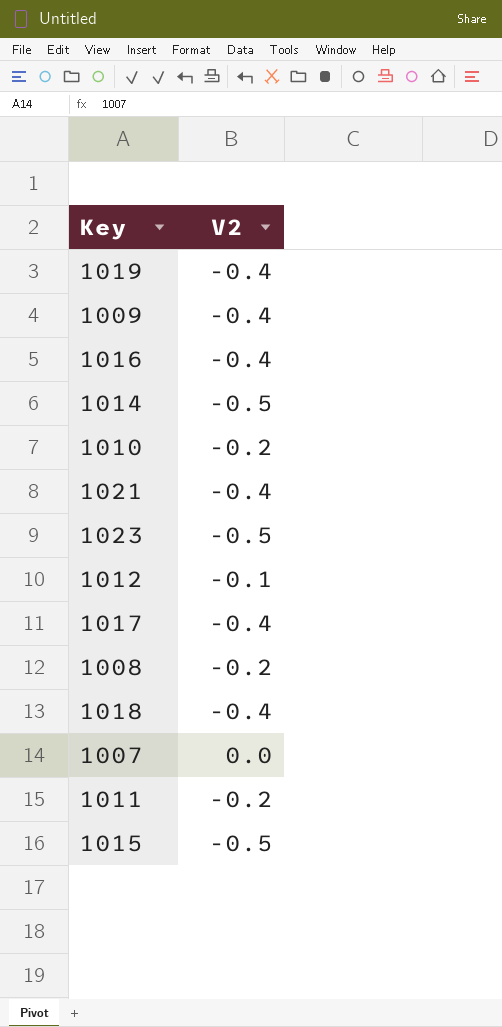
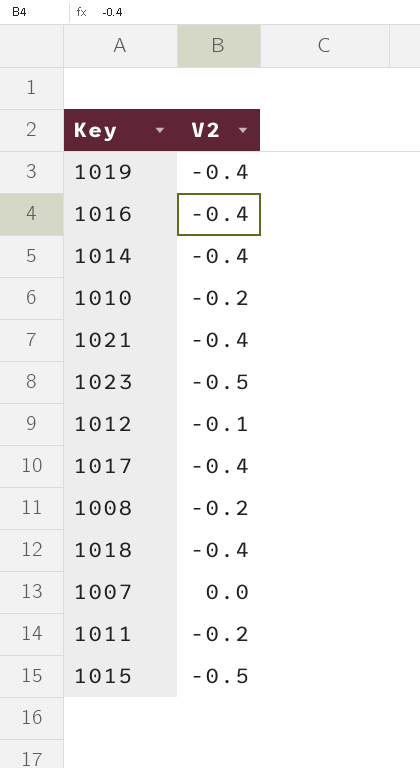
row 1009: -0.4 -> none
1014 | V2: -0.5 -> -0.4

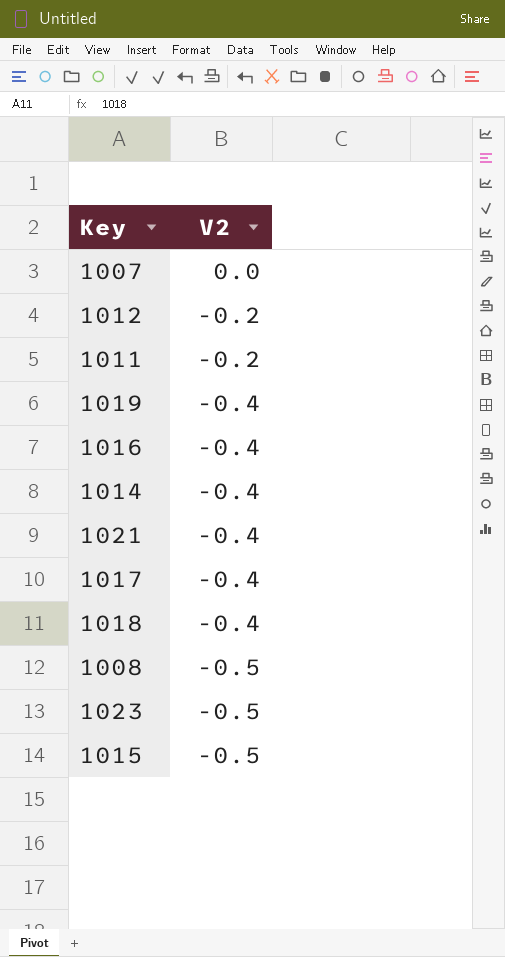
row order: none -> V2 descending
row 1010: -0.2 -> none
1012 | V2: -0.1 -> -0.2
1008 | V2: -0.2 -> -0.5

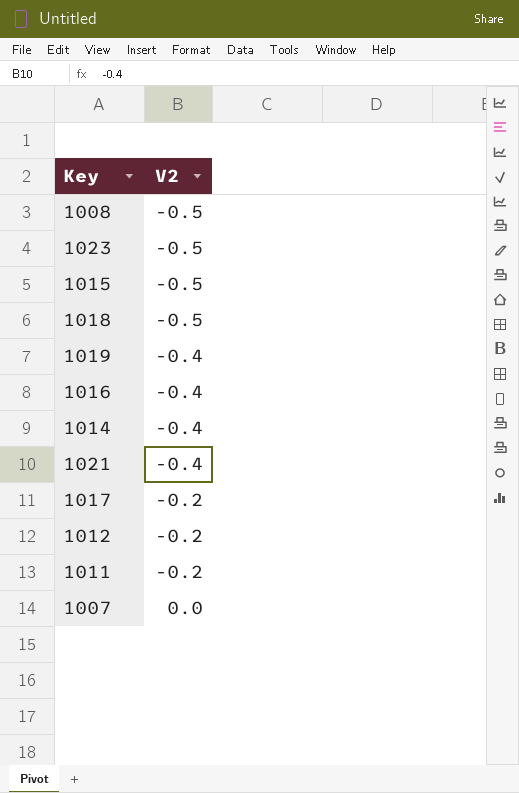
row order: V2 descending -> V2 ascending
1018 | V2: -0.4 -> -0.5
1017 | V2: -0.4 -> -0.2

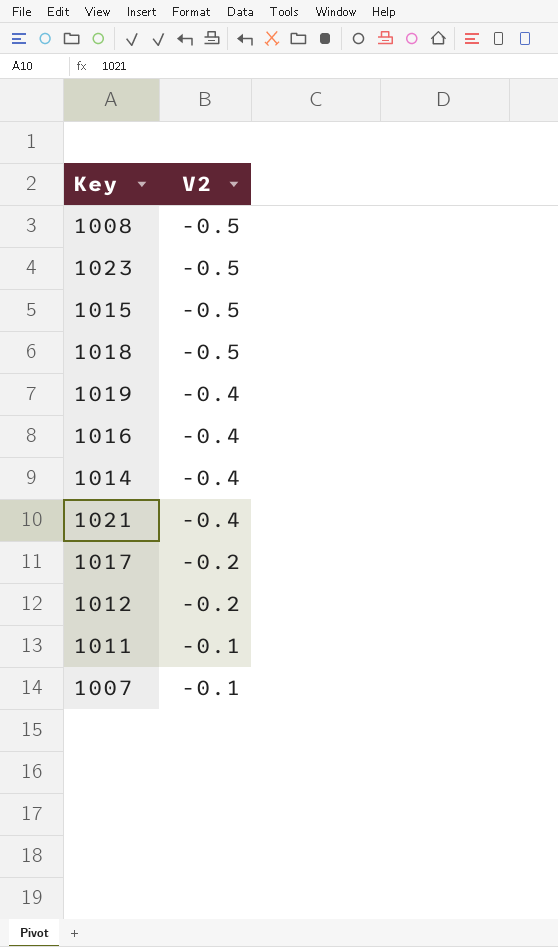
1011 | V2: -0.2 -> -0.1
1007 | V2: 0.0 -> -0.1

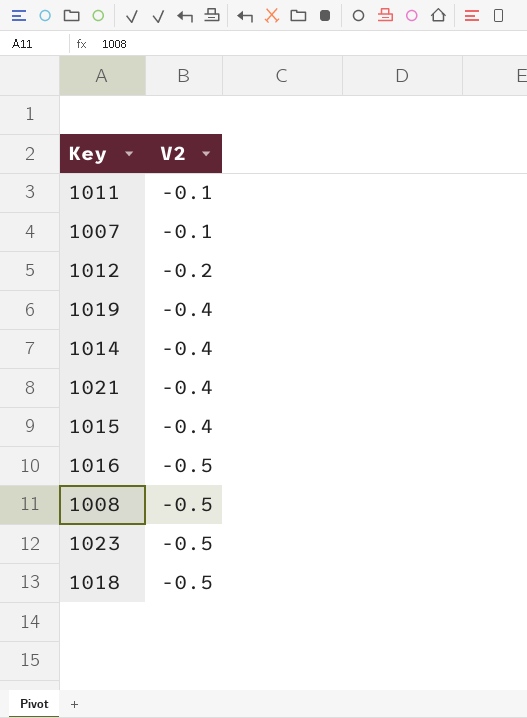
row order: V2 ascending -> V2 descending
row 1017: -0.2 -> none
1015 | V2: -0.5 -> -0.4
1016 | V2: -0.4 -> -0.5

